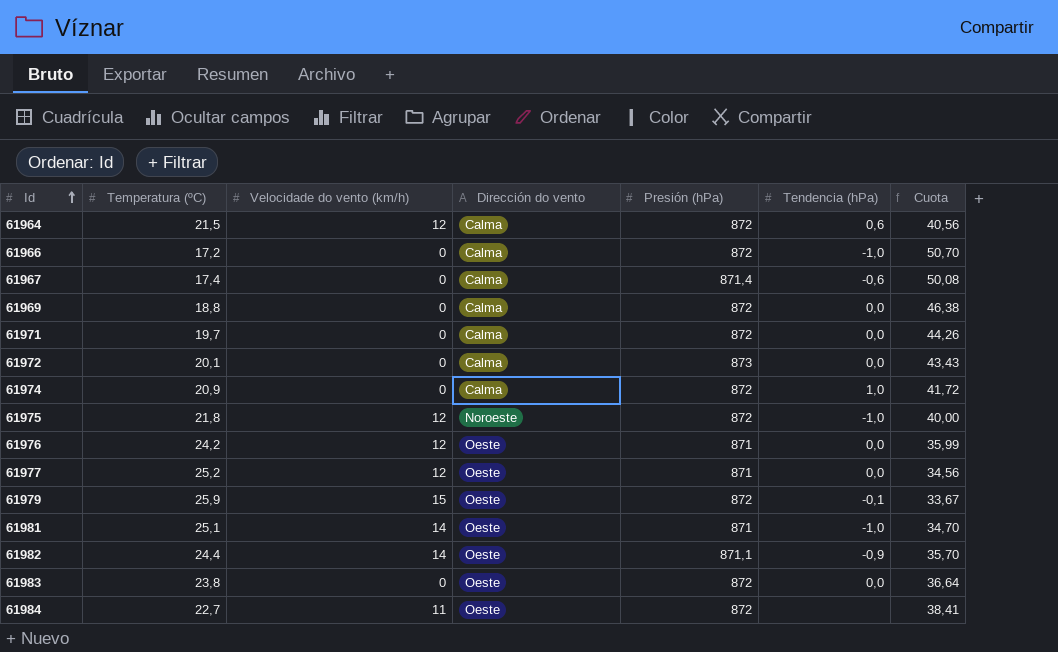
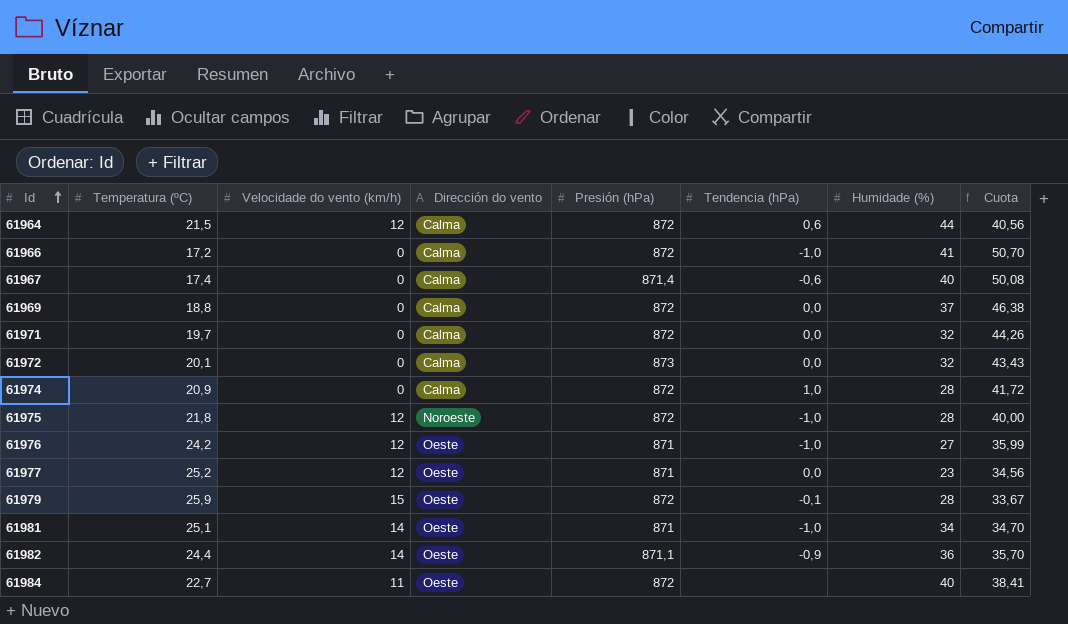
column Humidade (%) | position: none -> 7
row 61983: 23,8 | 0 | Oeste | 872 | 0,0 | 36,64 -> none
61976 | Tendencia (hPa): 0,0 -> -1,0

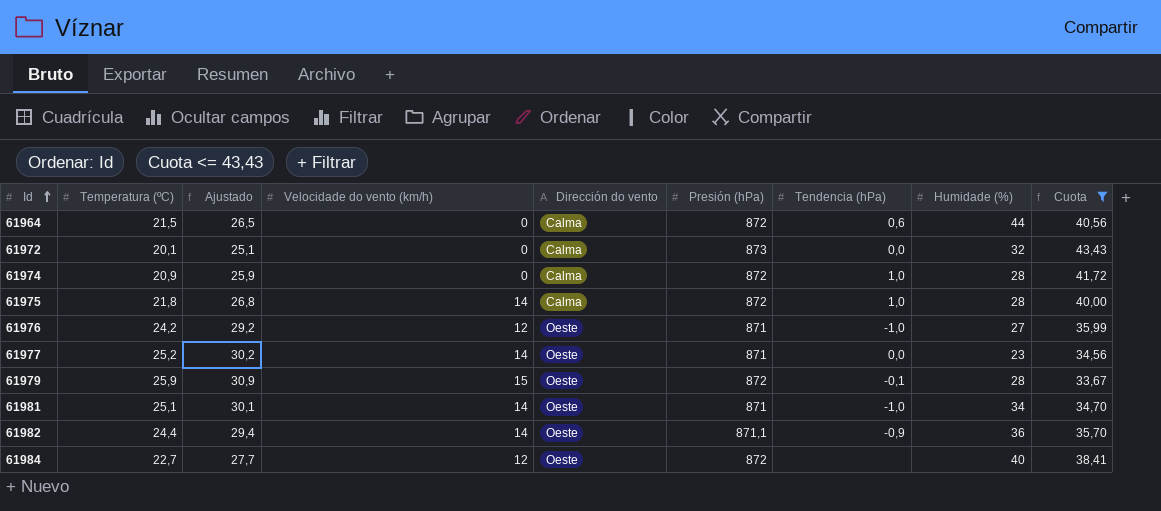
filter: none -> Cuota <= 43,43
column Ajustado | formula: none -> [Temperatura (ºC)] + 5
61964 | Velocidade do vento (km/h): 12 -> 0
61975 | Velocidade do vento (km/h): 12 -> 14
61975 | Dirección do vento: Noroeste -> Calma
61975 | Tendencia (hPa): -1,0 -> 1,0
61977 | Velocidade do vento (km/h): 12 -> 14
61984 | Velocidade do vento (km/h): 11 -> 12

